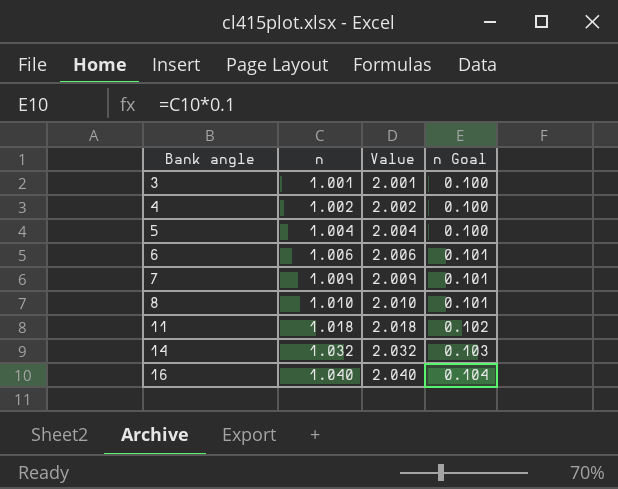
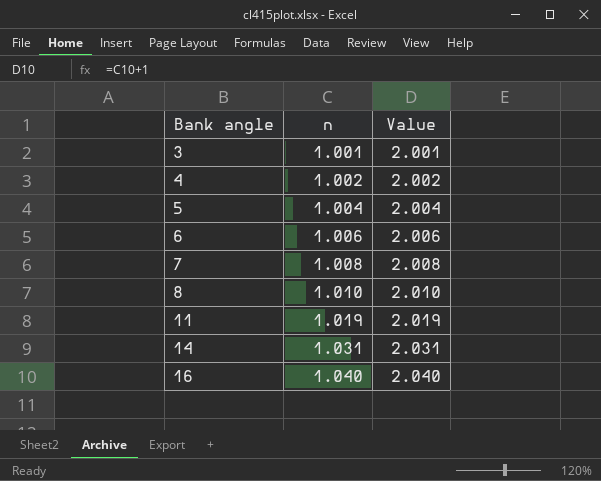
column n Goal | formula: [n] * 0.1 -> none
7 | n: 1.009 -> 1.008
7 | Value: 2.009 -> 2.008
11 | n: 1.018 -> 1.019
11 | Value: 2.018 -> 2.019
14 | n: 1.032 -> 1.031
14 | Value: 2.032 -> 2.031

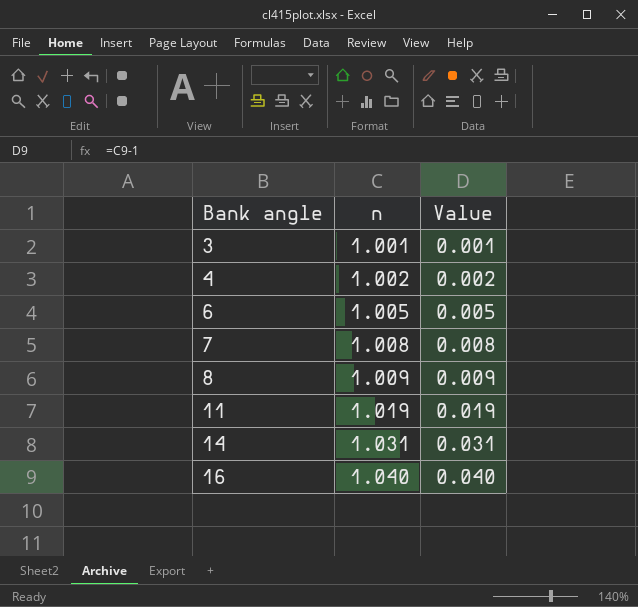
column Value | formula: [n] + 1 -> [n] - 1
row 5: 1.004 | 2.004 -> none
6 | n: 1.006 -> 1.005
8 | n: 1.010 -> 1.009

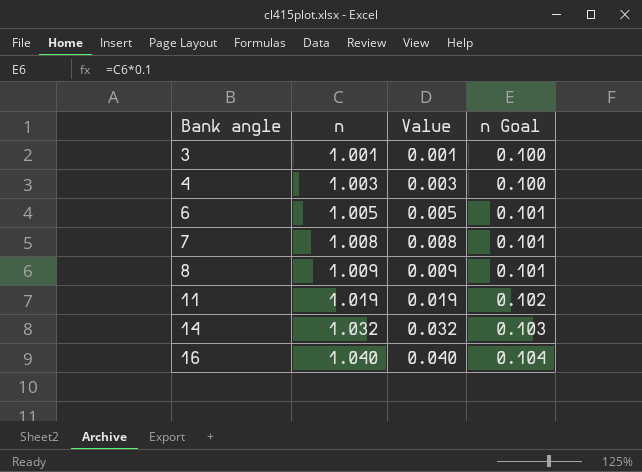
column n Goal | formula: none -> [n] * 0.1
4 | n: 1.002 -> 1.003
4 | Value: 0.002 -> 0.003
14 | n: 1.031 -> 1.032
14 | Value: 0.031 -> 0.032

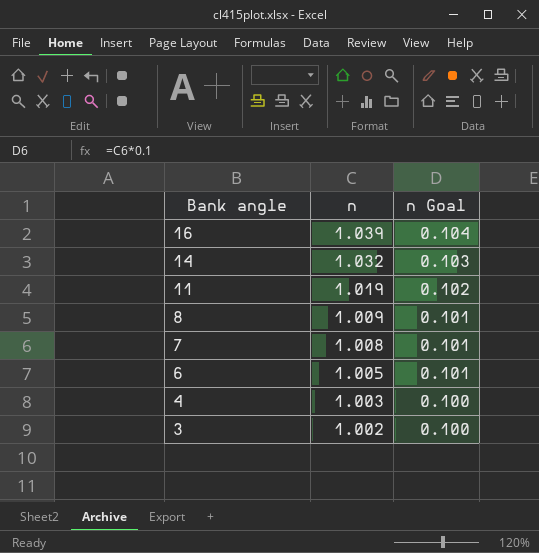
row order: Bank angle ascending -> Bank angle descending
column Value | formula: [n] - 1 -> none
16 | n: 1.040 -> 1.039
3 | n: 1.001 -> 1.002

